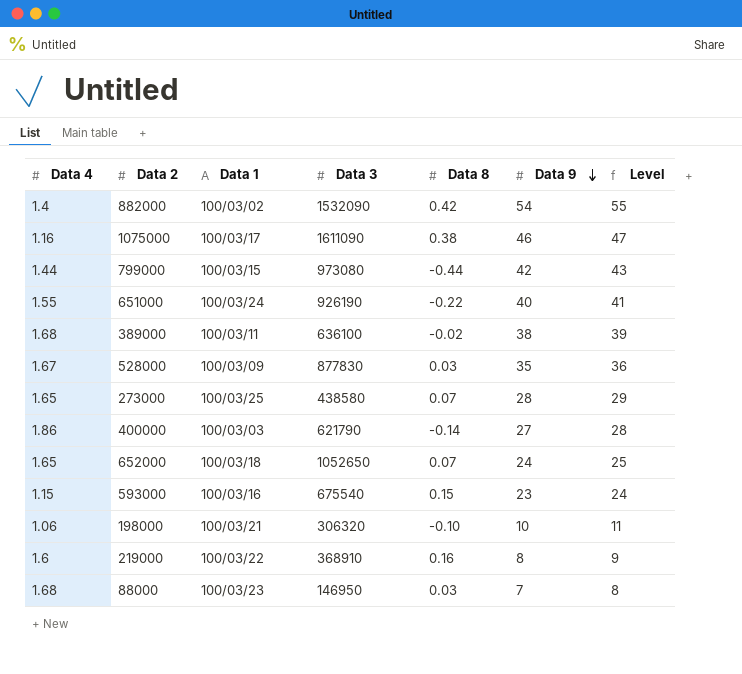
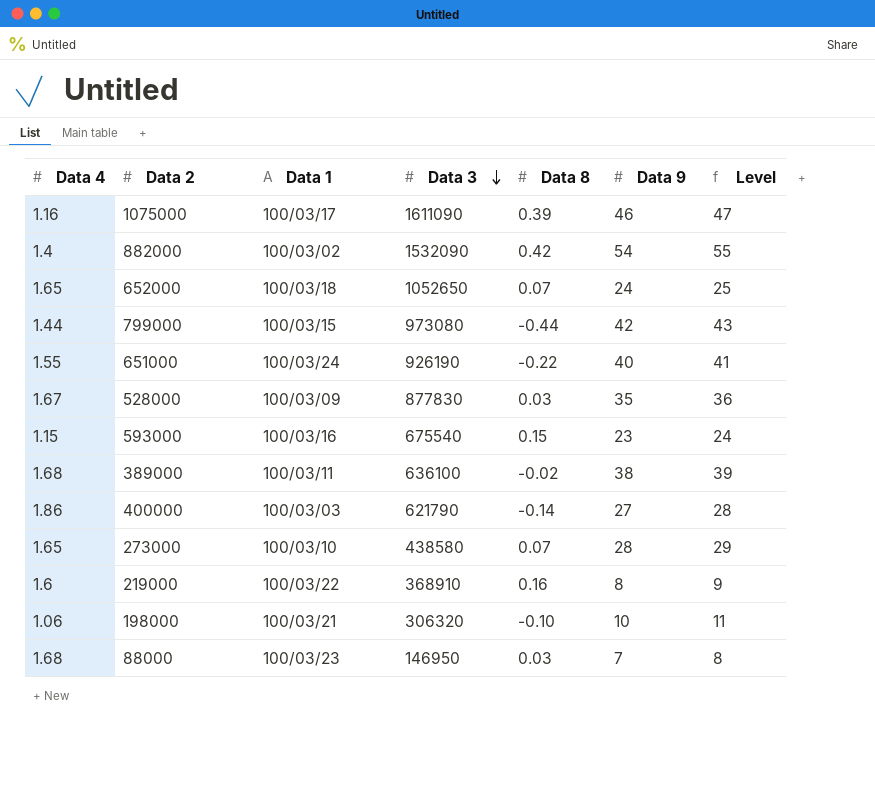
row order: Data 9 descending -> Data 3 descending
1075000 | Data 8: 0.38 -> 0.39
273000 | Data 1: 100/03/25 -> 100/03/10

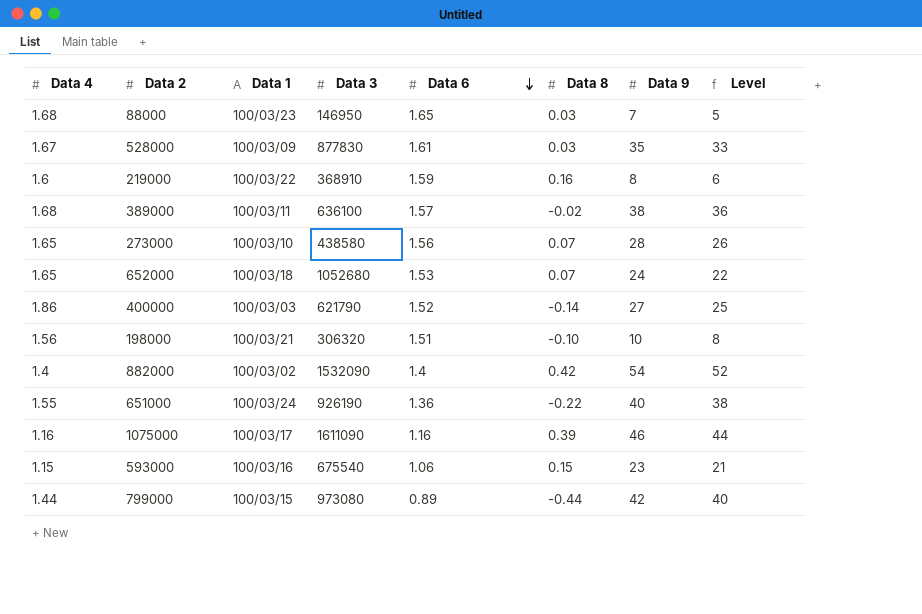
row order: Data 3 descending -> Data 6 descending
column Data 6 | position: none -> 5
column Level | formula: [Data 9] + 1 -> [Data 9] - 2
652000 | Data 3: 1052650 -> 1052680
198000 | Data 4: 1.06 -> 1.56

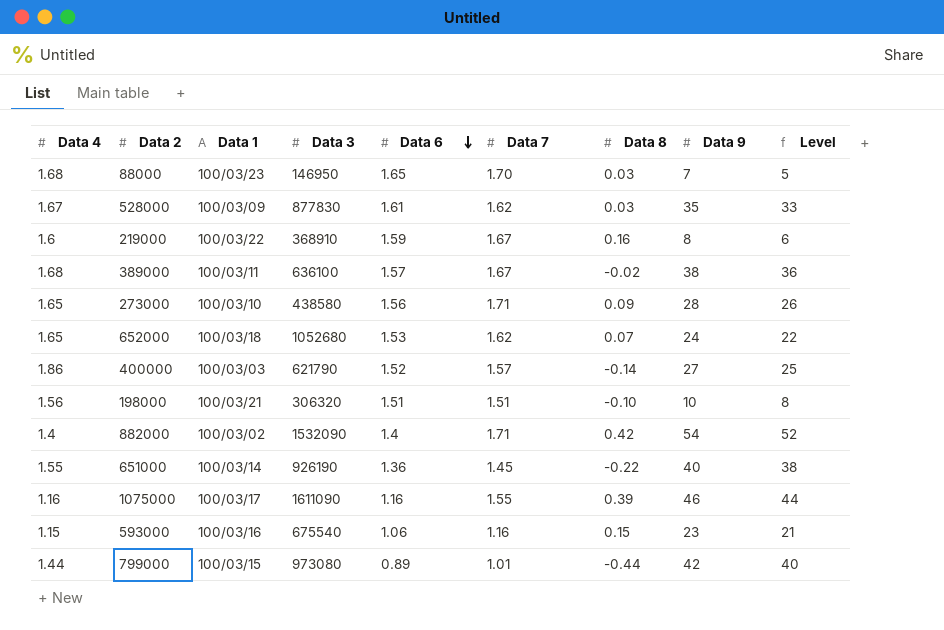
column Data 7 | position: none -> 6
273000 | Data 8: 0.07 -> 0.09
651000 | Data 1: 100/03/24 -> 100/03/14

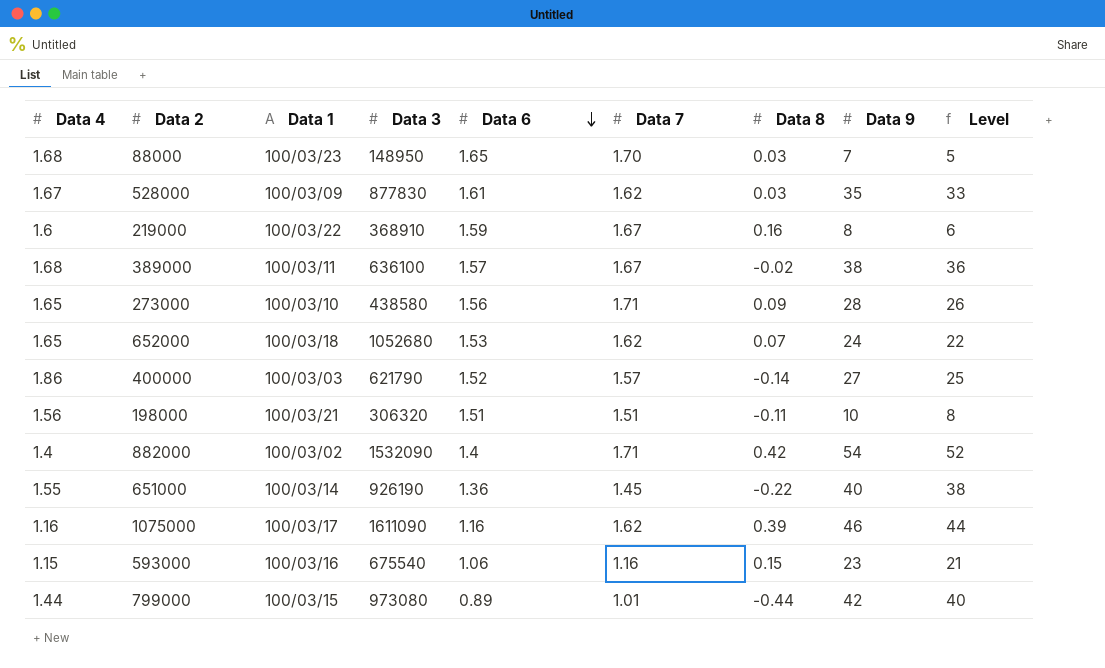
88000 | Data 3: 146950 -> 148950
198000 | Data 8: -0.10 -> -0.11
1075000 | Data 7: 1.55 -> 1.62

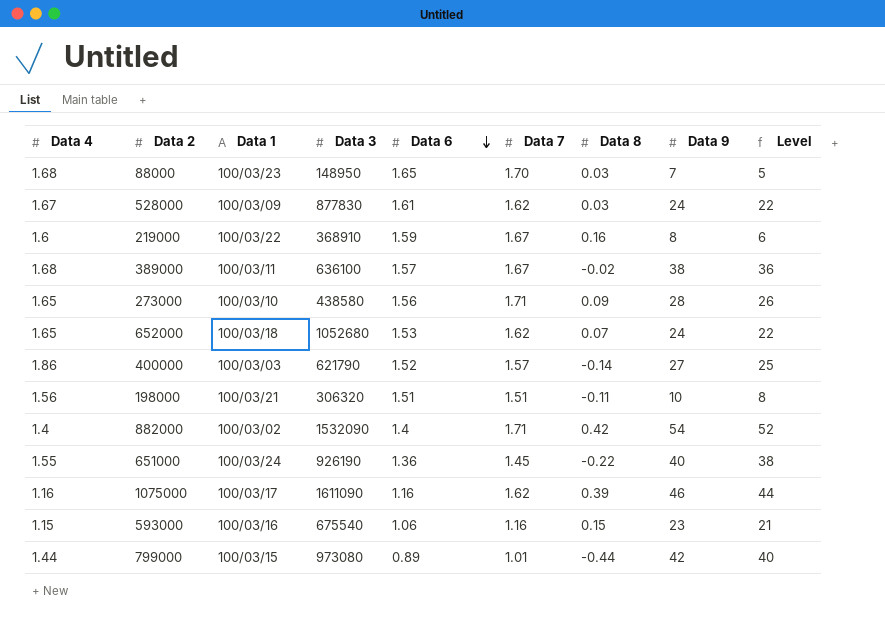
528000 | Data 9: 35 -> 24
528000 | Level: 33 -> 22
651000 | Data 1: 100/03/14 -> 100/03/24

